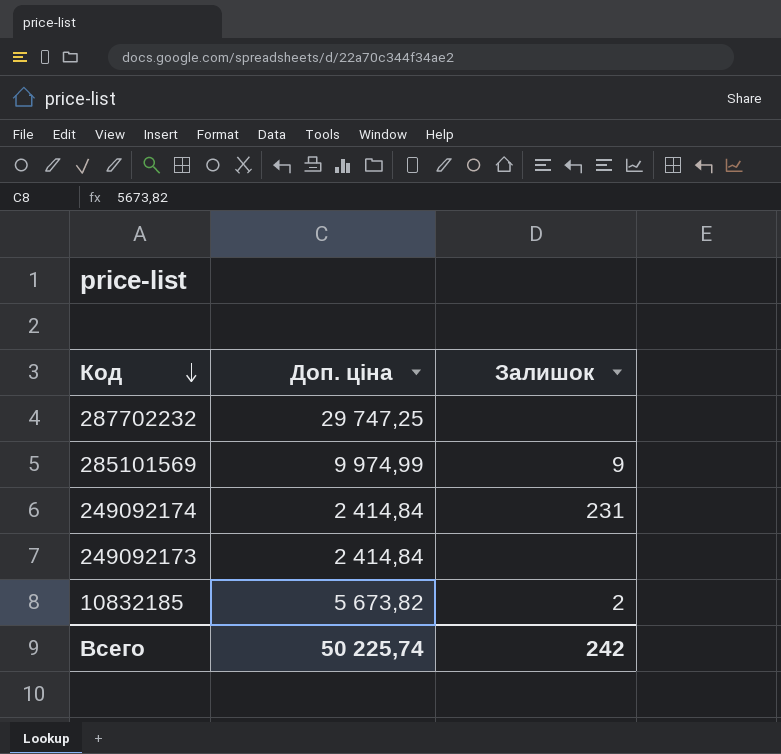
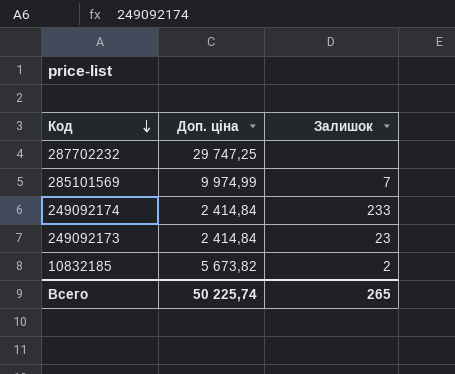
285101569 | Залишок: 9 -> 7
249092174 | Залишок: 231 -> 233
249092173 | Залишок: none -> 23
Всего | Залишок: 242 -> 265

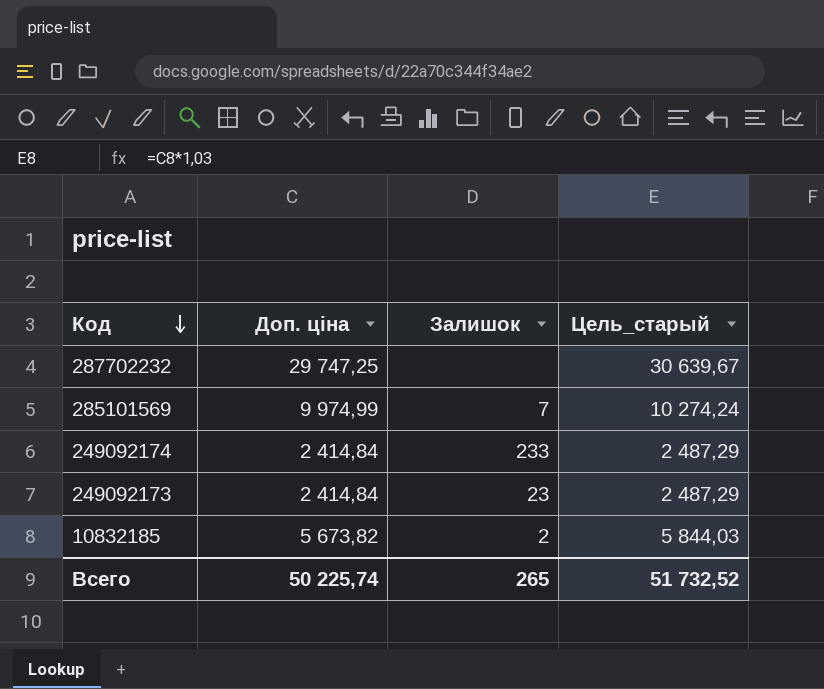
column Цель_старый | formula: none -> [Доп. ціна] * 1,03

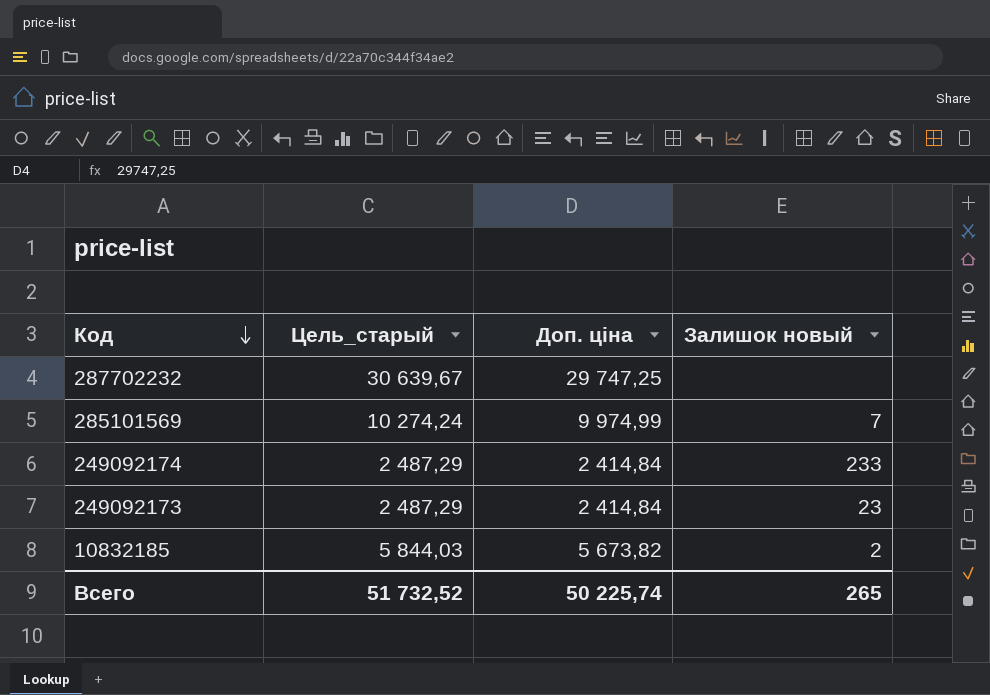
column Цель_старый | position: 4 -> 2
column name: Залишок -> Залишок новый

